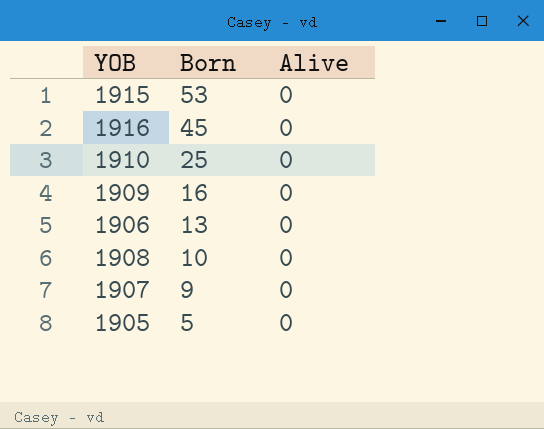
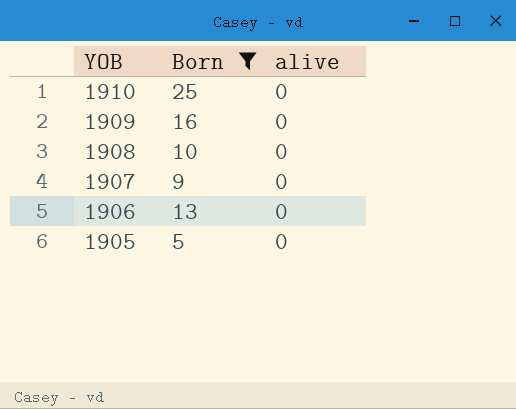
filter: none -> Born <= 25
row order: Born descending -> YOB descending
column name: Alive -> alive

